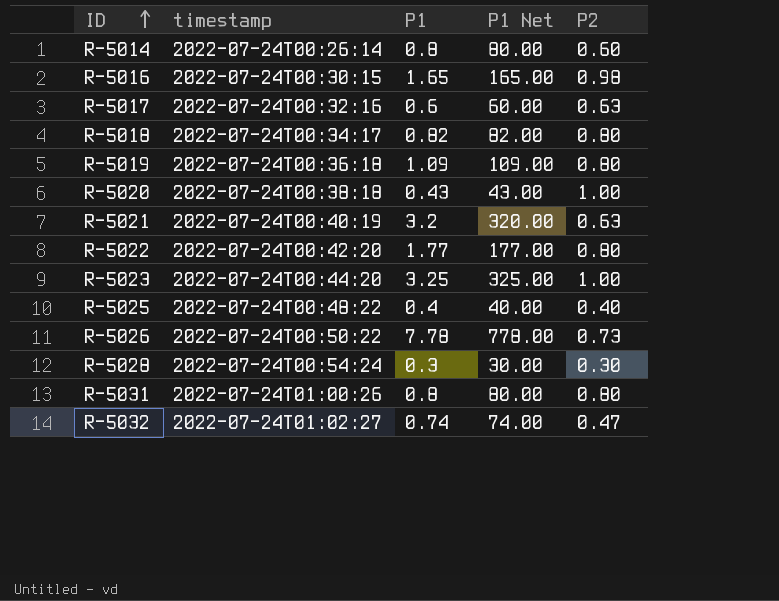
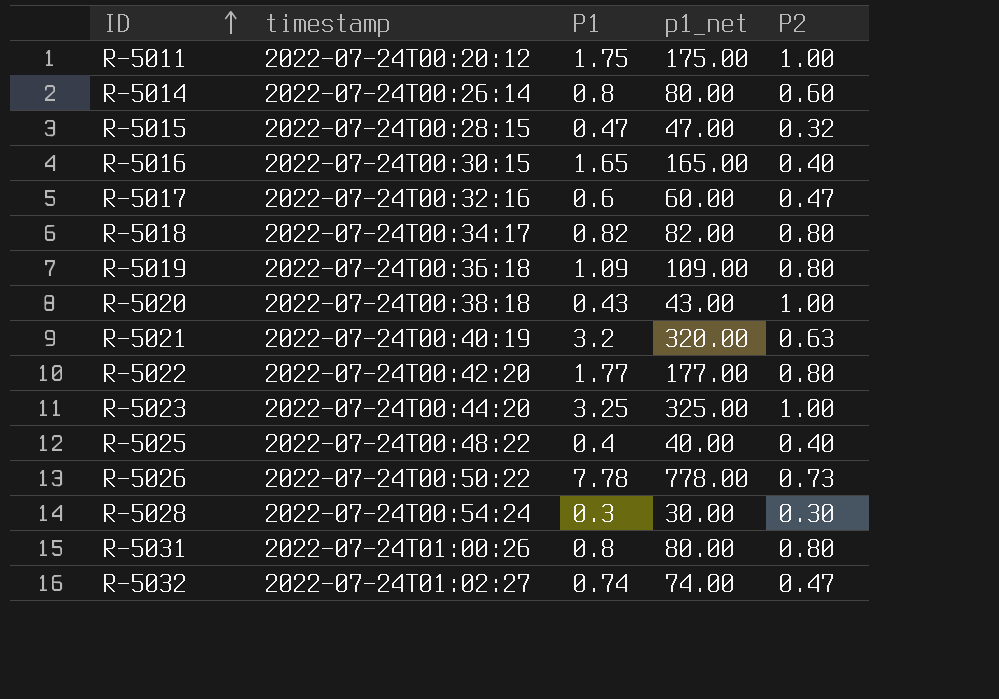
column name: P1 Net -> p1_net
row R-5011: none -> 2022-07-24T00:20:12 | 1.75 | 175.00 | 1.00
row R-5015: none -> 2022-07-24T00:28:15 | 0.47 | 47.00 | 0.32
R-5016 | P2: 0.98 -> 0.40
R-5017 | P2: 0.63 -> 0.47

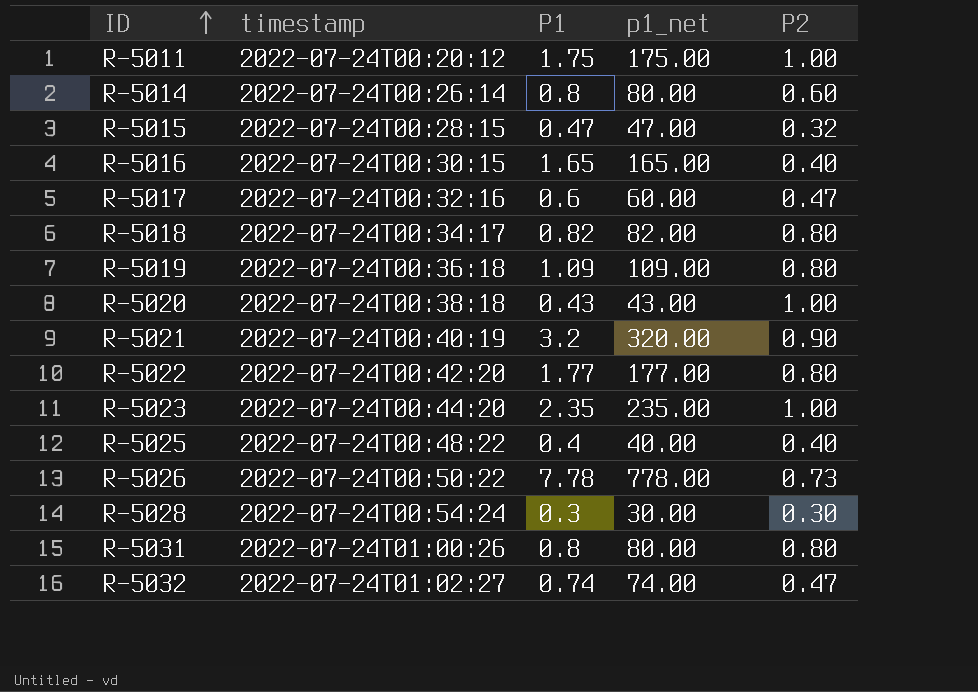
R-5021 | P2: 0.63 -> 0.90
R-5023 | P1: 3.25 -> 2.35
R-5023 | p1_net: 325.00 -> 235.00

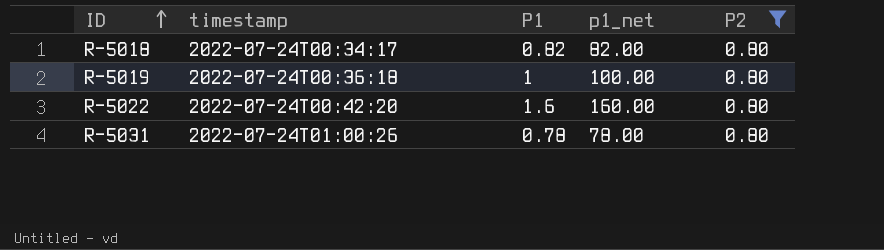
filter: none -> P2 = 0.80
R-5019 | P1: 1.09 -> 1
R-5019 | p1_net: 109.00 -> 100.00
R-5022 | P1: 1.77 -> 1.6
R-5022 | p1_net: 177.00 -> 160.00
R-5031 | P1: 0.8 -> 0.78
R-5031 | p1_net: 80.00 -> 78.00

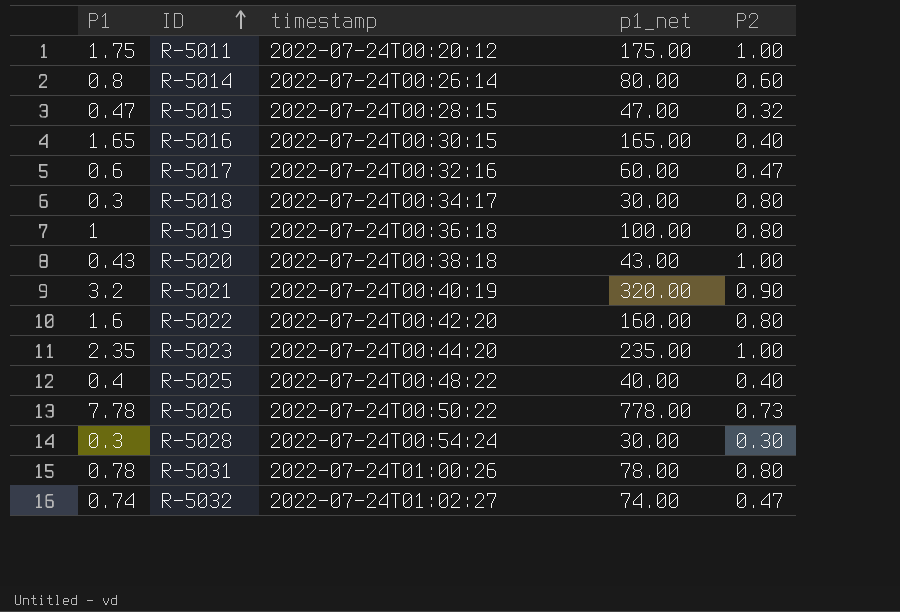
filter: P2 = 0.80 -> none
column P1 | position: 3 -> 1
R-5018 | P1: 0.82 -> 0.3
R-5018 | p1_net: 82.00 -> 30.00

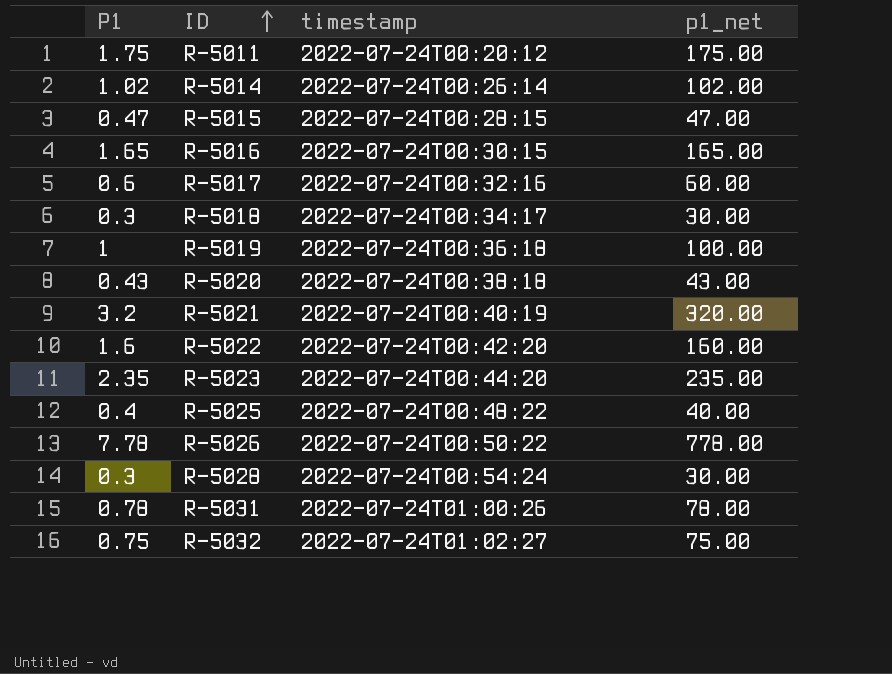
column P2 | position: 5 -> none
R-5014 | P1: 0.8 -> 1.02
R-5014 | p1_net: 80.00 -> 102.00
R-5032 | P1: 0.74 -> 0.75
R-5032 | p1_net: 74.00 -> 75.00

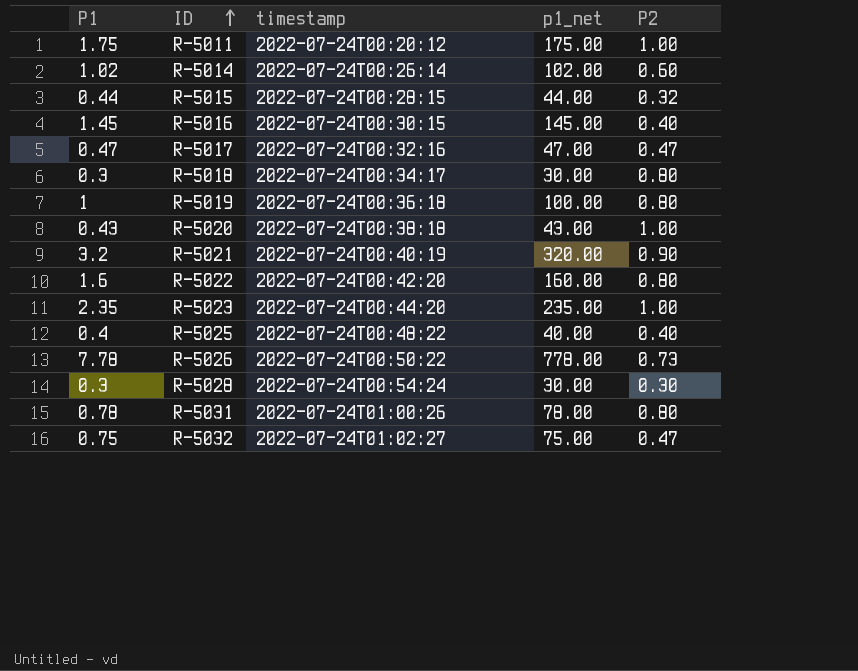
column P2 | position: none -> 5
R-5015 | P1: 0.47 -> 0.44
R-5015 | p1_net: 47.00 -> 44.00
R-5016 | P1: 1.65 -> 1.45
R-5016 | p1_net: 165.00 -> 145.00
R-5017 | P1: 0.6 -> 0.47
R-5017 | p1_net: 60.00 -> 47.00

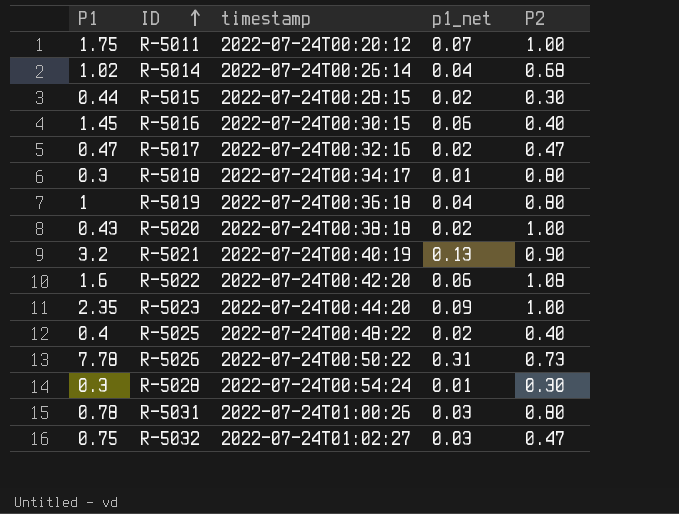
column p1_net | formula: [P1] * 100 -> [P1] * 0.04
R-5014 | P2: 0.60 -> 0.68
R-5015 | P2: 0.32 -> 0.30
R-5022 | P2: 0.80 -> 1.08

